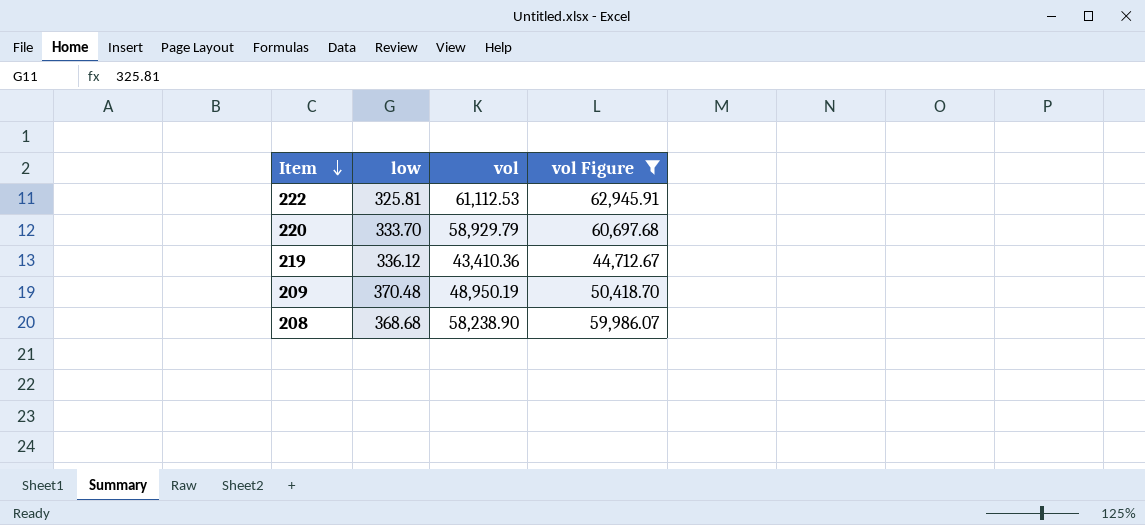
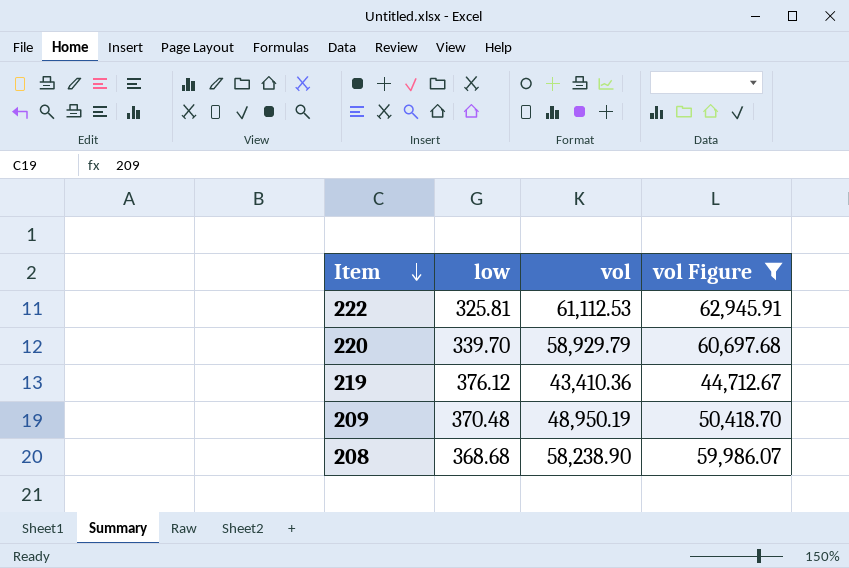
220 | low: 333.70 -> 339.70
219 | low: 336.12 -> 376.12

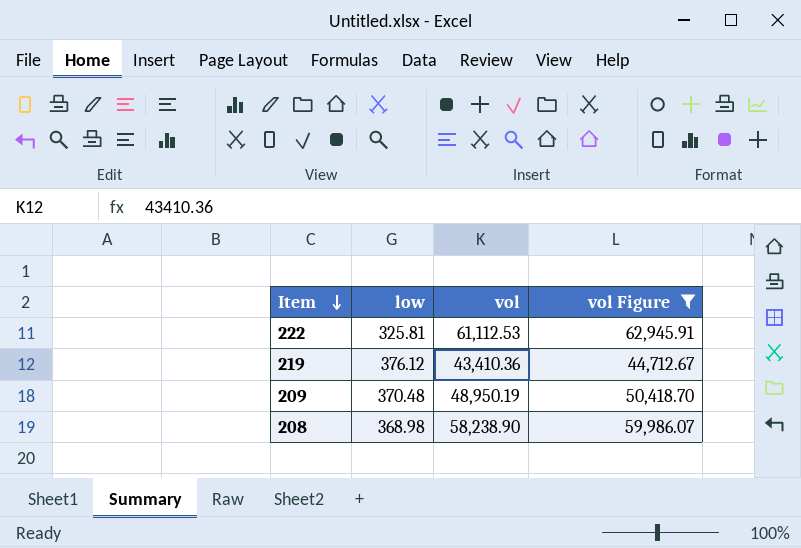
row 220: 339.70 | 58,929.79 | 60,697.68 -> none
208 | low: 368.68 -> 368.98

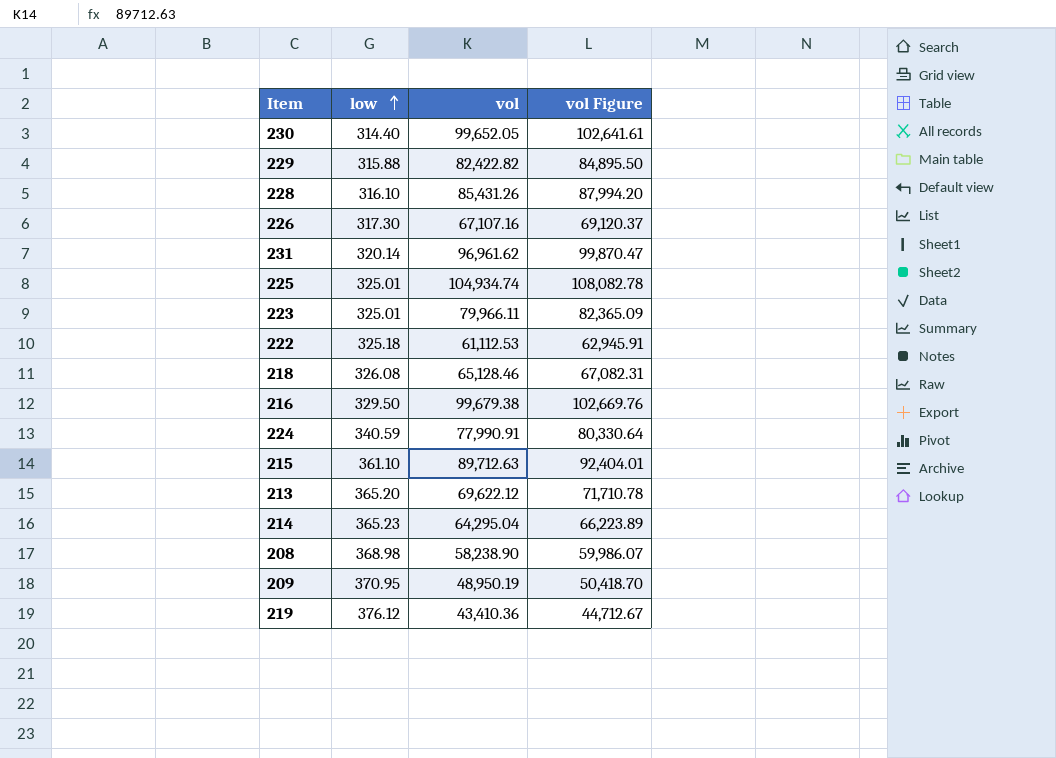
filter: vol Figure <= 62,945.91 -> none
row order: Item descending -> low ascending
222 | low: 325.81 -> 325.18
209 | low: 370.48 -> 370.95

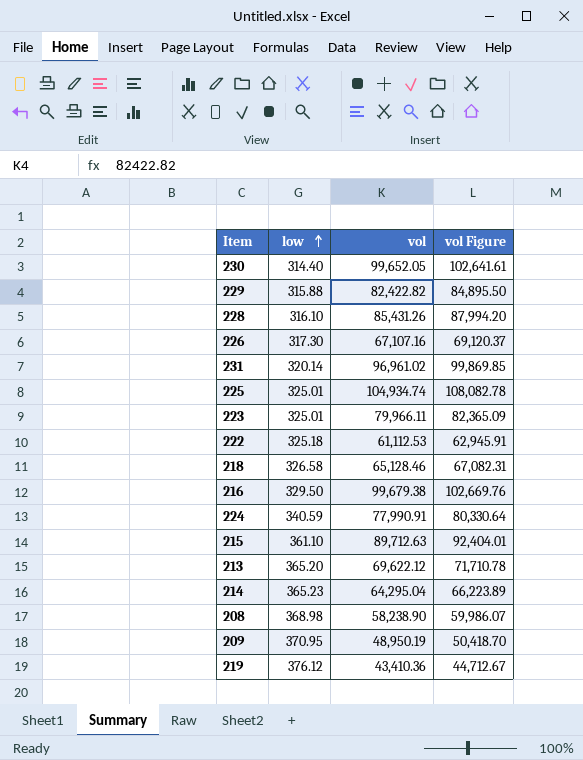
231 | vol: 96,961.62 -> 96,961.02
231 | vol Figure: 99,870.47 -> 99,869.85
218 | low: 326.08 -> 326.58

